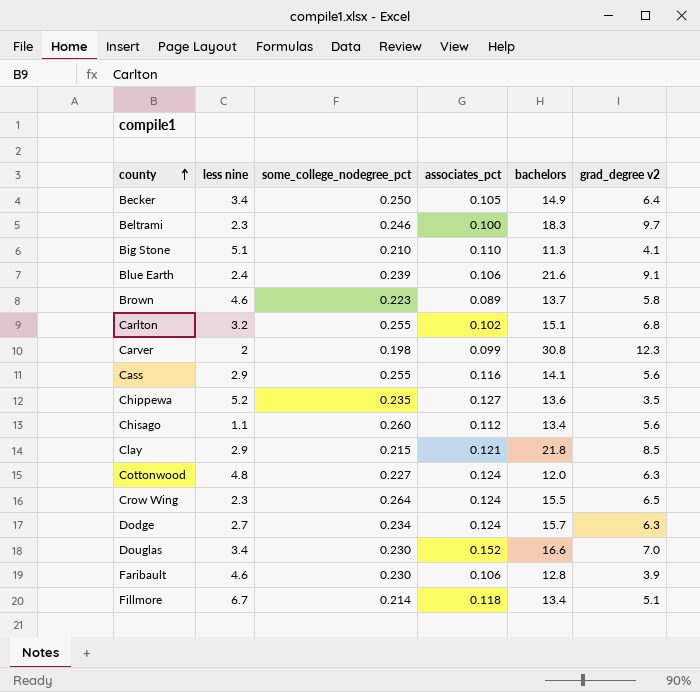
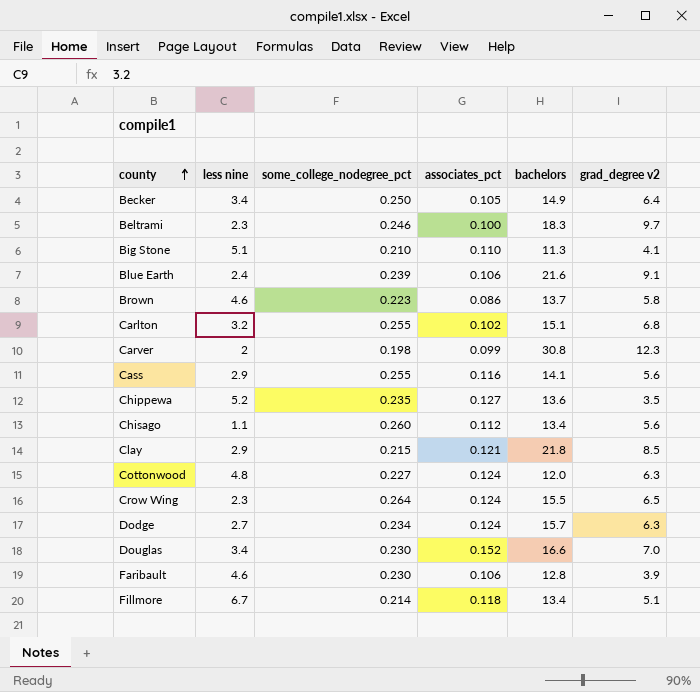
Brown | associates_pct: 0.089 -> 0.086

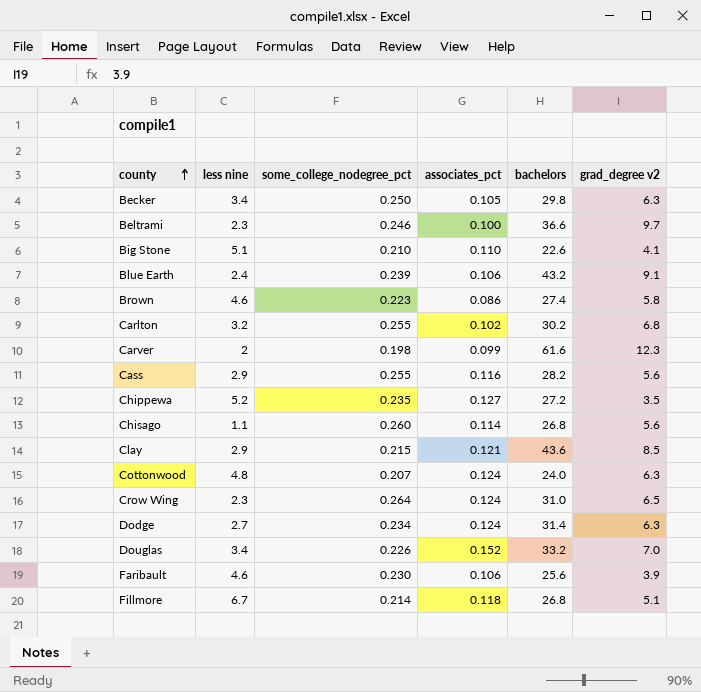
Becker | bachelors: 14.9 -> 29.8
Becker | grad_degree v2: 6.4 -> 6.3
Beltrami | bachelors: 18.3 -> 36.6
Big Stone | bachelors: 11.3 -> 22.6
Blue Earth | bachelors: 21.6 -> 43.2
Brown | bachelors: 13.7 -> 27.4
Carlton | bachelors: 15.1 -> 30.2
Carver | bachelors: 30.8 -> 61.6
Cass | bachelors: 14.1 -> 28.2
Chippewa | bachelors: 13.6 -> 27.2
Chisago | associates_pct: 0.112 -> 0.114
Chisago | bachelors: 13.4 -> 26.8
Clay | bachelors: 21.8 -> 43.6
Cottonwood | some_college_nodegree_pct: 0.227 -> 0.207
Cottonwood | bachelors: 12.0 -> 24.0
Crow Wing | bachelors: 15.5 -> 31.0
Dodge | bachelors: 15.7 -> 31.4
Douglas | some_college_nodegree_pct: 0.230 -> 0.226
Douglas | bachelors: 16.6 -> 33.2
Faribault | bachelors: 12.8 -> 25.6
Fillmore | bachelors: 13.4 -> 26.8

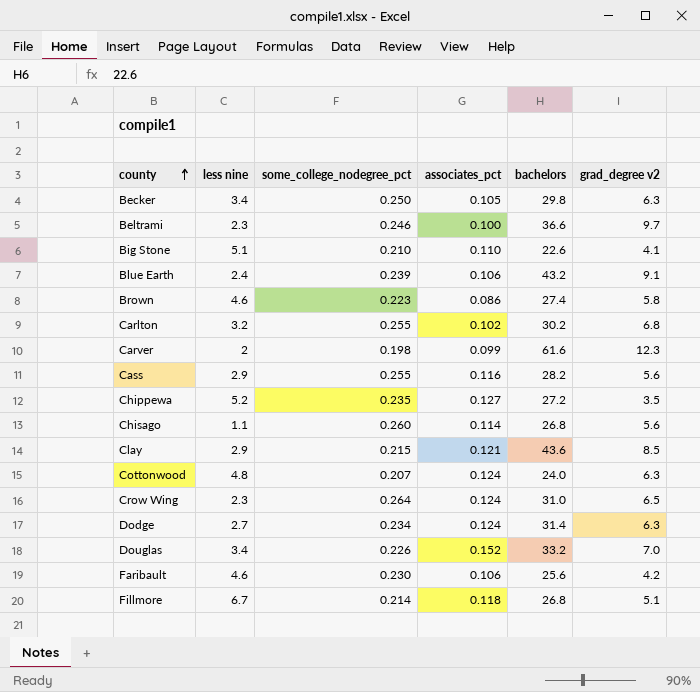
Faribault | grad_degree v2: 3.9 -> 4.2

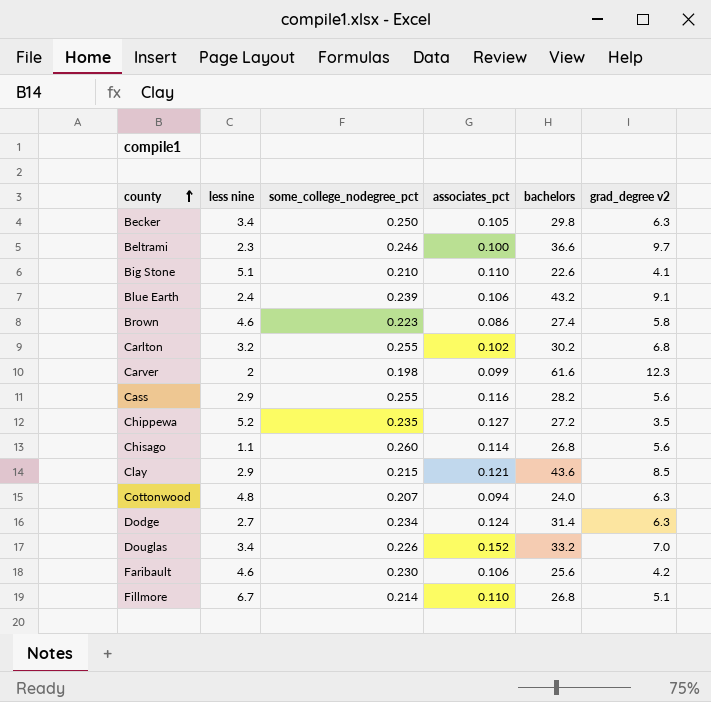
row Crow Wing: 2.3 | 0.264 | 0.124 | 31.0 | 6.5 -> none
Cottonwood | associates_pct: 0.124 -> 0.094
Fillmore | associates_pct: 0.118 -> 0.110

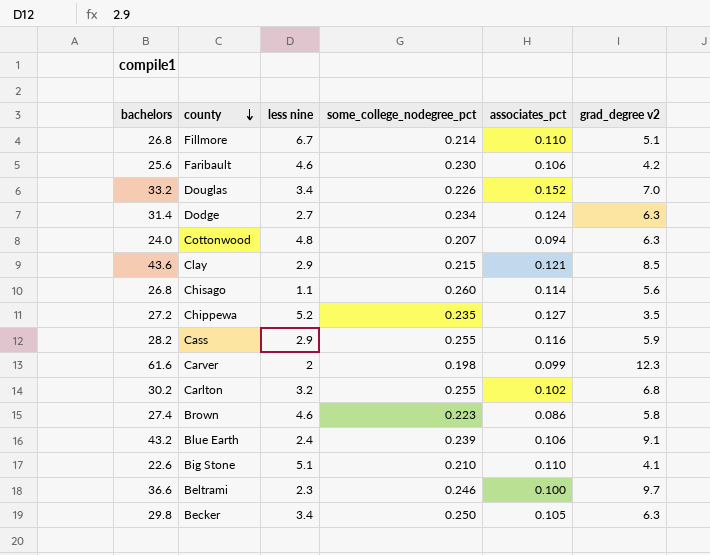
row order: county ascending -> county descending
column bachelors | position: 5 -> 1
Cass | grad_degree v2: 5.6 -> 5.9

